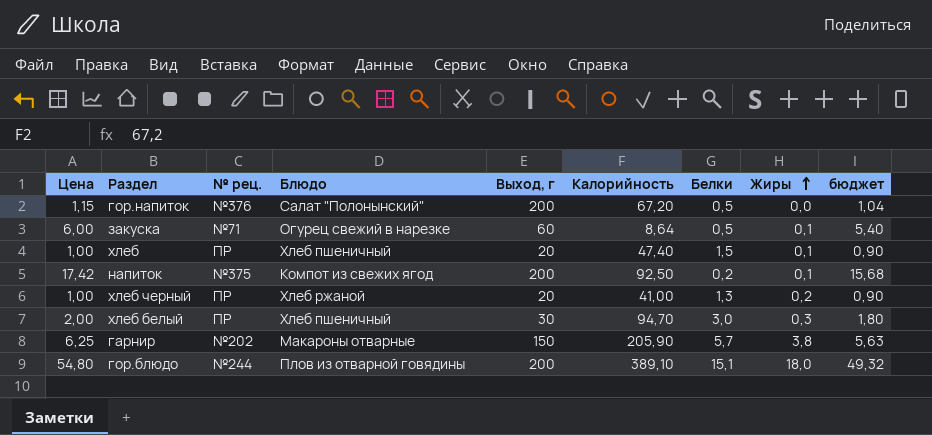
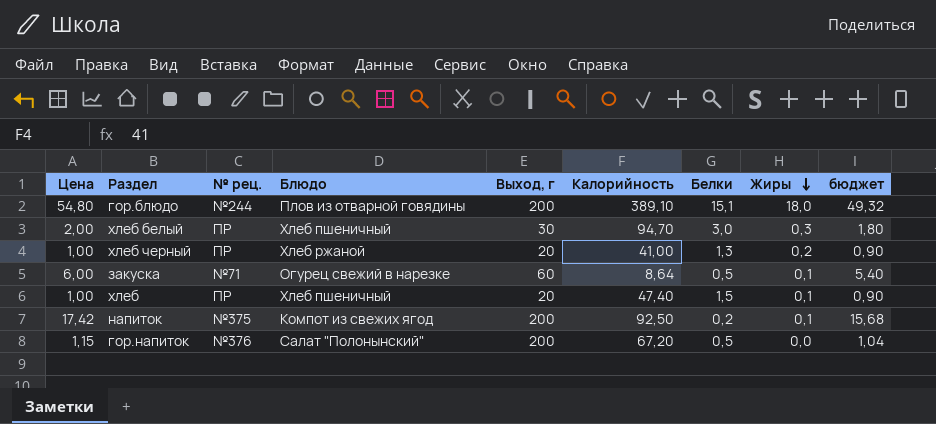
row order: Жиры ascending -> Жиры descending
row гарнир: 6,25 | №202 | Макароны отварные | 150 | 205,90 | 5,7 | 3,8 | 5,63 -> none

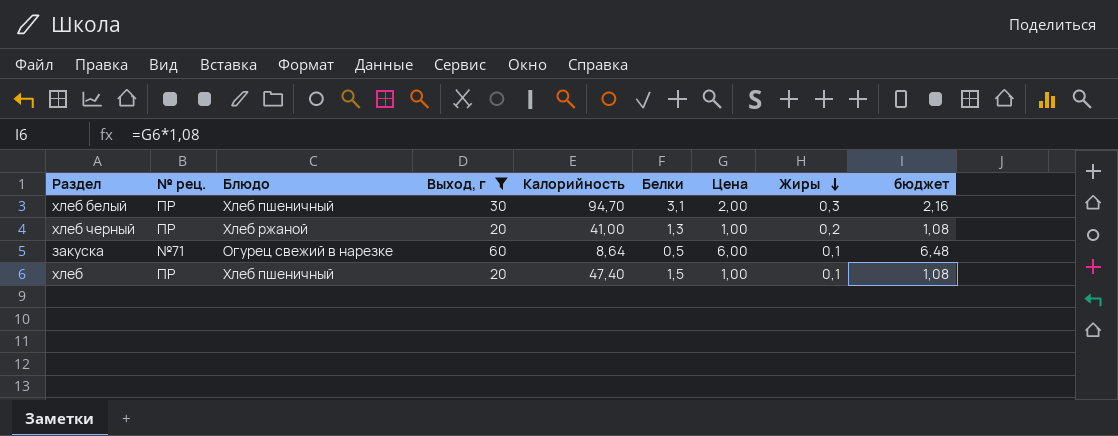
filter: none -> Выход, г != 200
column Цена | position: 1 -> 7
column бюджет | formula: [Цена] * 0,9 -> [Цена] * 1,08
хлеб белый | Белки: 3,0 -> 3,1

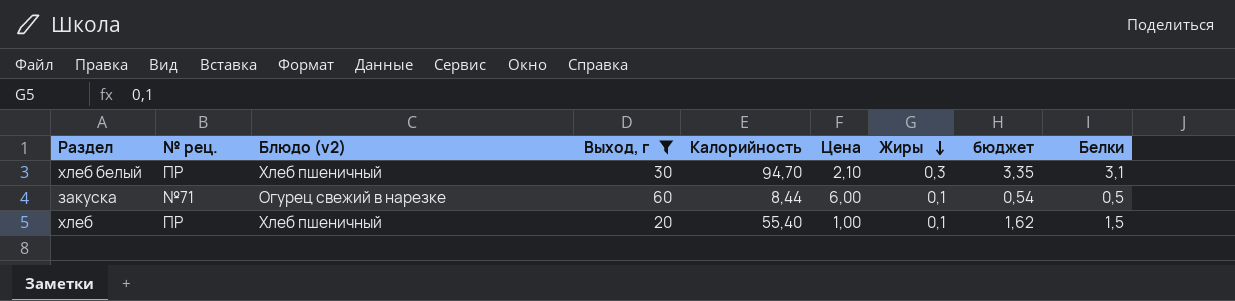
column name: Блюдо -> Блюдо (v2)
column бюджет | formula: [Цена] * 1,08 -> [Белки] * 1,08
column Белки | position: 6 -> 9
row хлеб черный: ПР | Хлеб ржаной | 20 | 41,00 | 1,3 | 1,00 | 0,2 | 1,08 -> none
хлеб белый | Цена: 2,00 -> 2,10
закуска | Калорийность: 8,64 -> 8,44
хлеб | Калорийность: 47,40 -> 55,40

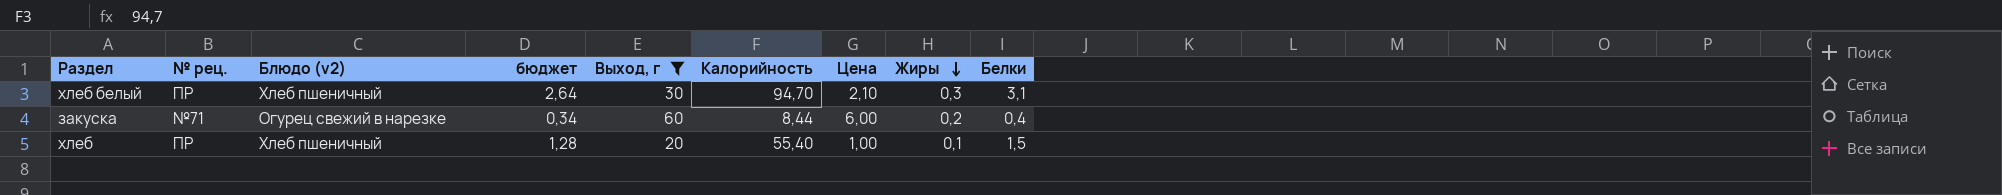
column бюджет | formula: [Белки] * 1,08 -> [Белки] * 0,85
column бюджет | position: 8 -> 4
закуска | Жиры: 0,1 -> 0,2
закуска | Белки: 0,5 -> 0,4

